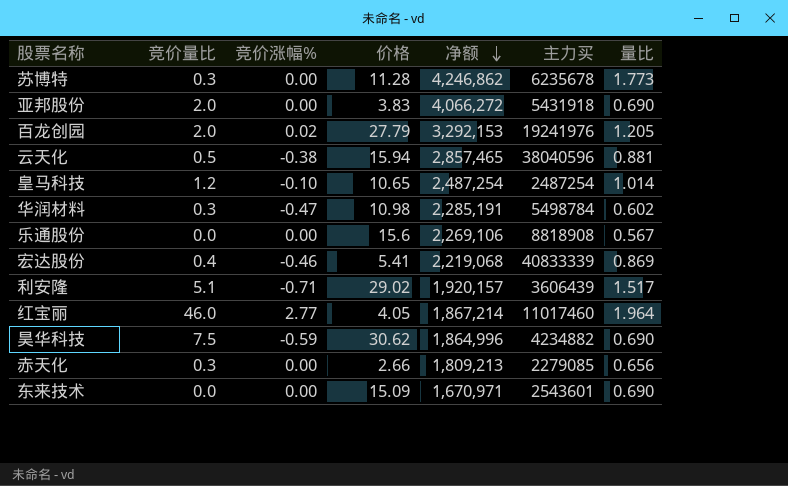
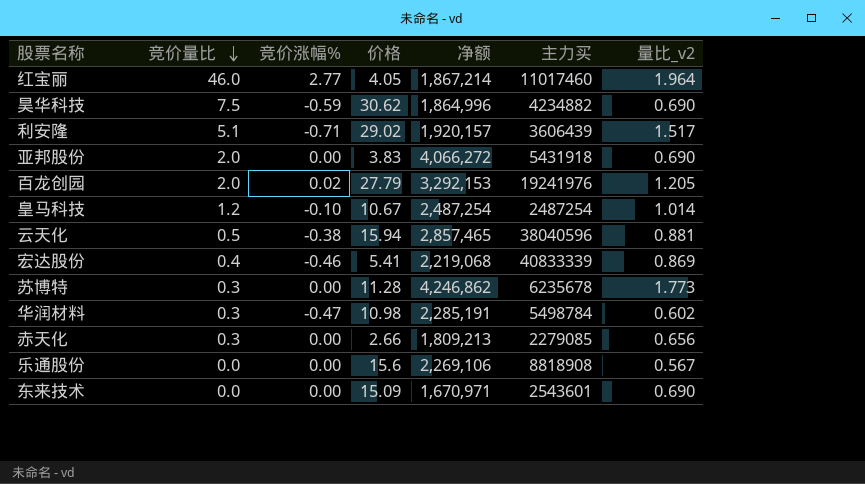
row order: 净额 descending -> 竞价量比 descending
column name: 量比 -> 量比_v2
皇马科技 | 价格: 10.65 -> 10.67

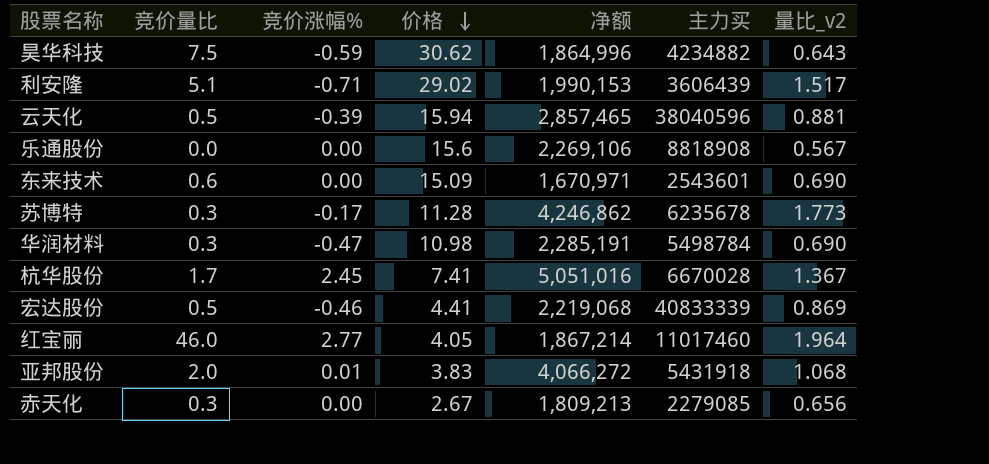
row order: 竞价量比 descending -> 价格 descending
row 百龙创园: 2.0 | 0.02 | 27.79 | 3,292,153 | 19241976 | 1.205 -> none
row 皇马科技: 1.2 | -0.10 | 10.67 | 2,487,254 | 2487254 | 1.014 -> none
昊华科技 | 量比_v2: 0.690 -> 0.643
利安隆 | 净额: 1,920,157 -> 1,990,153
云天化 | 竞价涨幅%: -0.38 -> -0.39
东来技术 | 竞价量比: 0.0 -> 0.6
苏博特 | 竞价涨幅%: 0.00 -> -0.17
华润材料 | 量比_v2: 0.602 -> 0.690
row 杭华股份: none -> 1.7 | 2.45 | 7.41 | 5,051,016 | 6670028 | 1.367
宏达股份 | 竞价量比: 0.4 -> 0.5
宏达股份 | 价格: 5.41 -> 4.41
亚邦股份 | 竞价涨幅%: 0.00 -> 0.01
亚邦股份 | 量比_v2: 0.690 -> 1.068
赤天化 | 价格: 2.66 -> 2.67

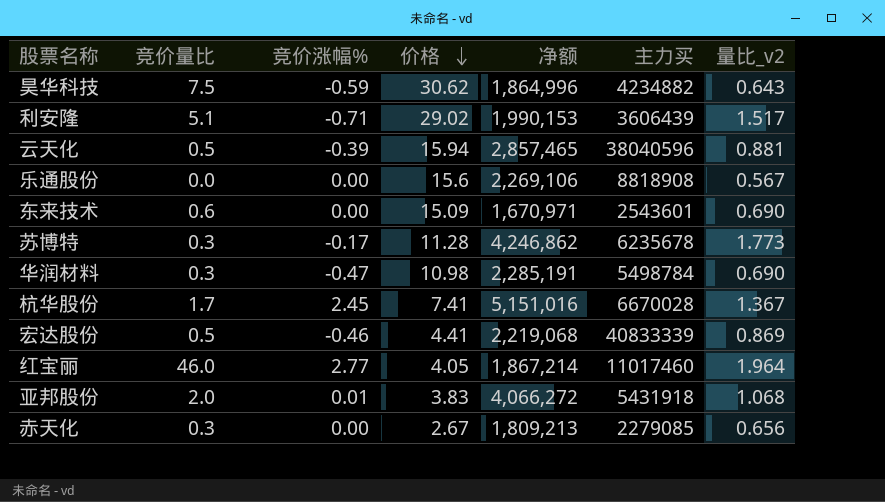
杭华股份 | 净额: 5,051,016 -> 5,151,016

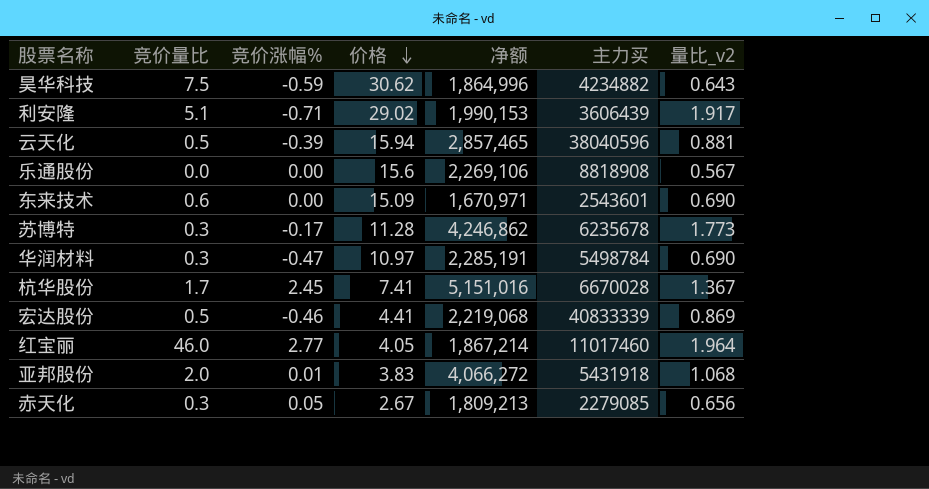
利安隆 | 量比_v2: 1.517 -> 1.917
华润材料 | 价格: 10.98 -> 10.97
赤天化 | 竞价涨幅%: 0.00 -> 0.05

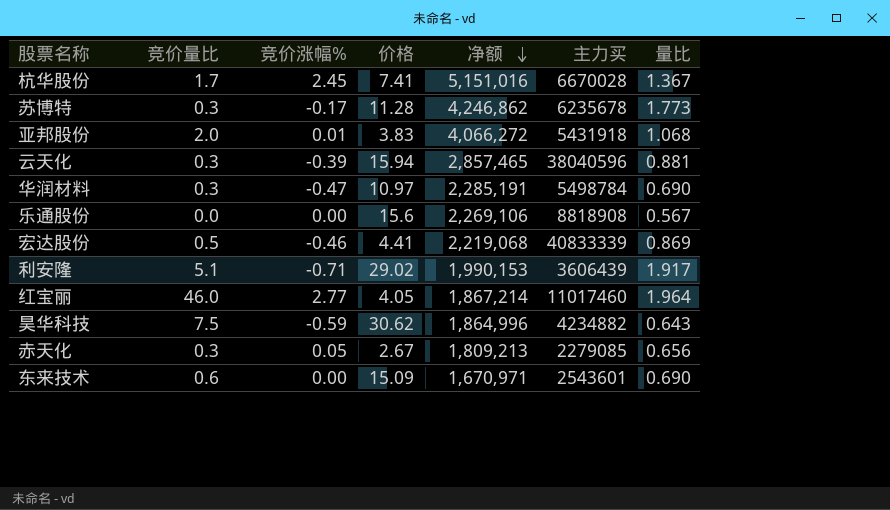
row order: 价格 descending -> 净额 descending
column name: 量比_v2 -> 量比
云天化 | 竞价量比: 0.5 -> 0.3

